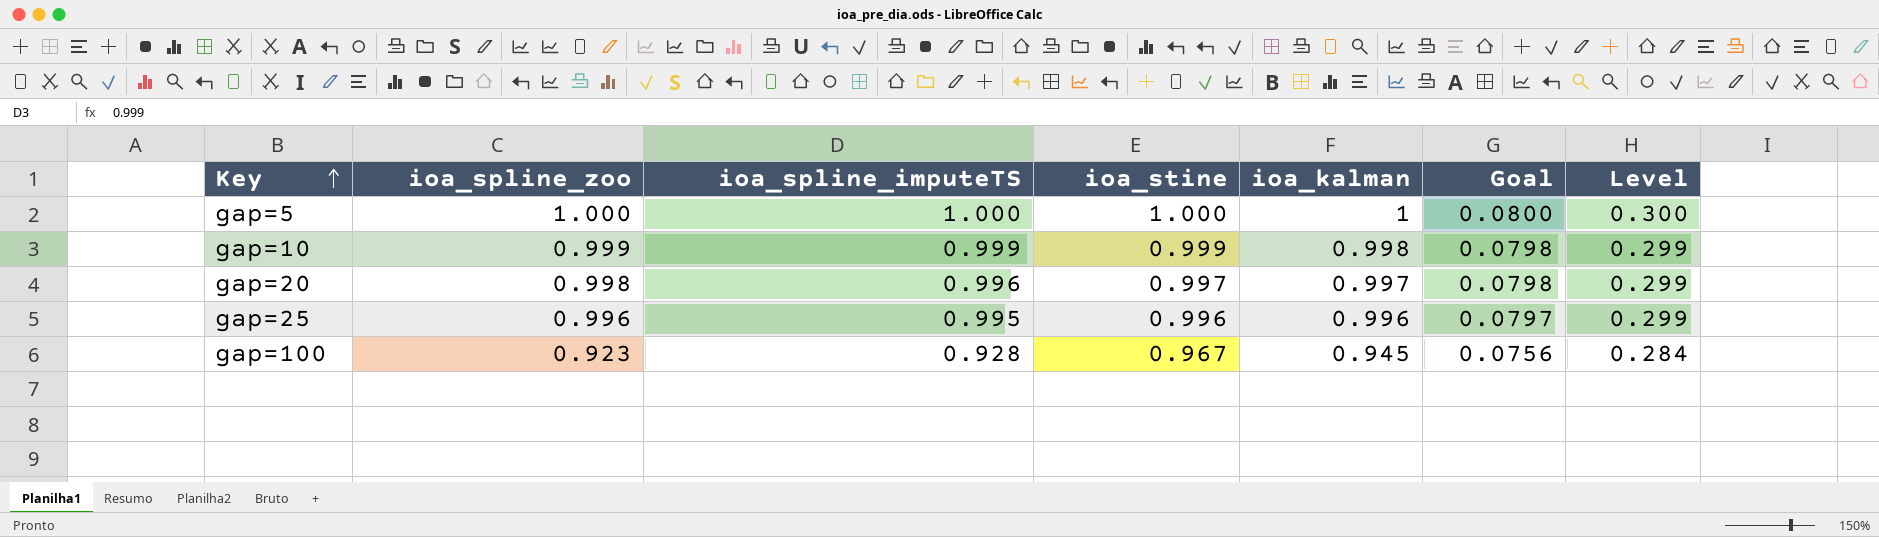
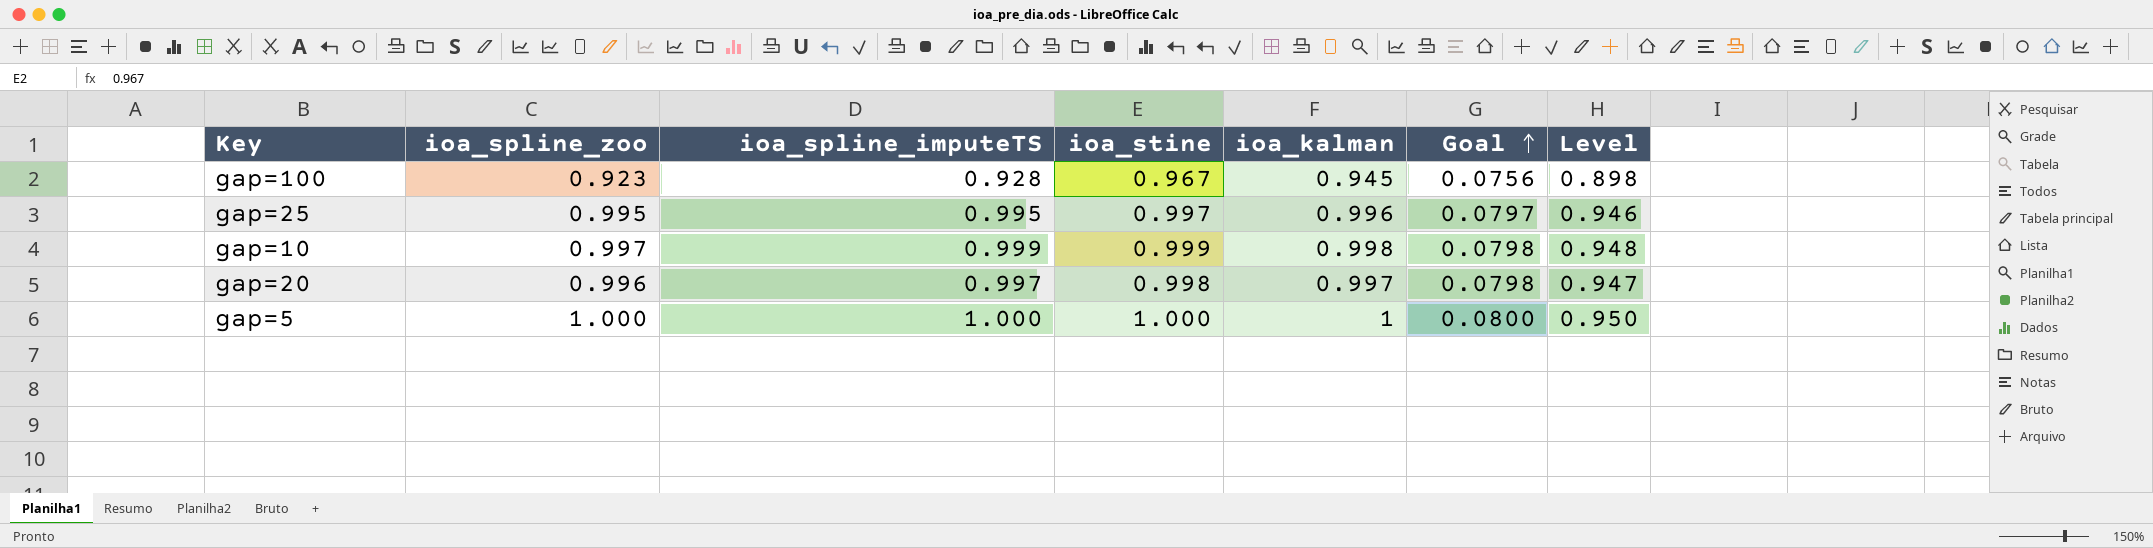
row order: Key ascending -> Goal ascending
column Level | formula: [ioa_kalman] * 0.3 -> [ioa_kalman] * 0.95
gap=25 | ioa_spline_zoo: 0.996 -> 0.995
gap=25 | ioa_stine: 0.996 -> 0.997
gap=10 | ioa_spline_zoo: 0.999 -> 0.997
gap=20 | ioa_spline_zoo: 0.998 -> 0.996
gap=20 | ioa_spline_imputeTS: 0.996 -> 0.997
gap=20 | ioa_stine: 0.997 -> 0.998

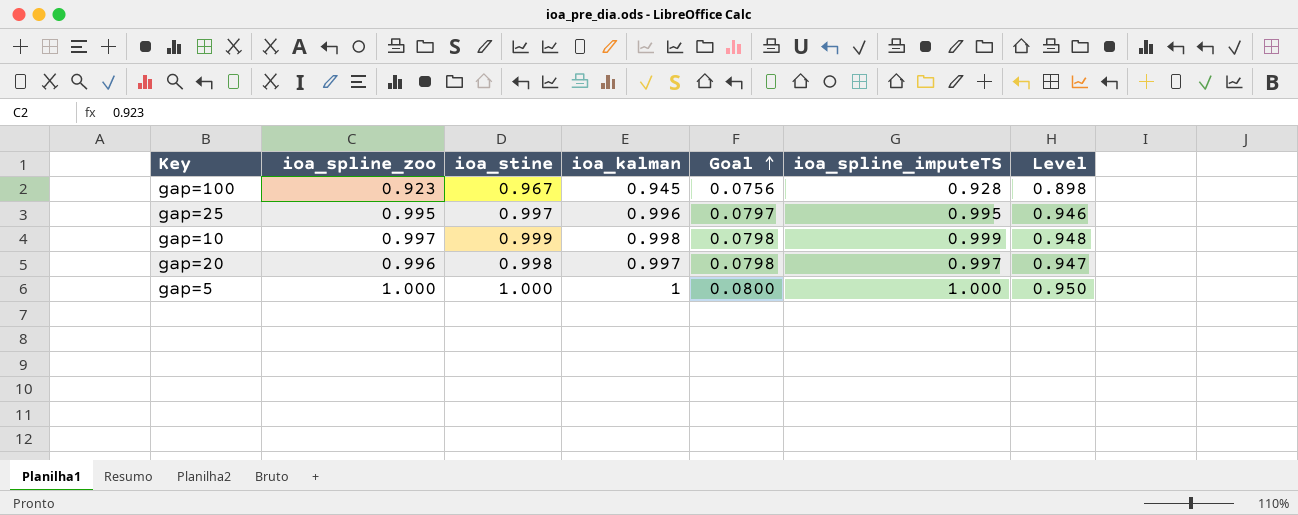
column ioa_spline_imputeTS | position: 3 -> 6

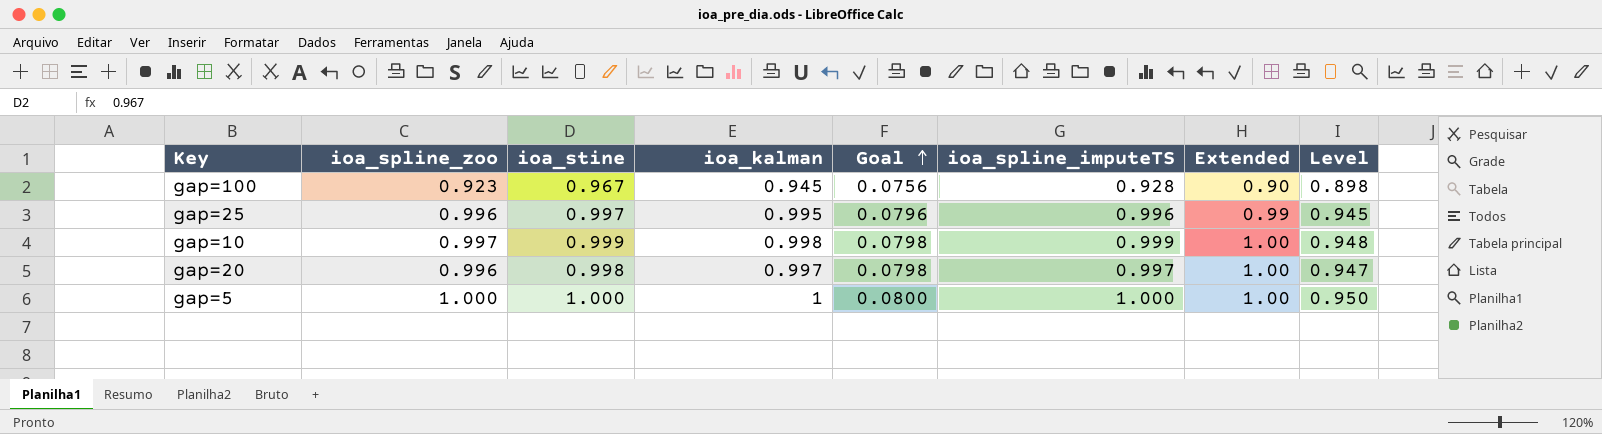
column Extended | formula: none -> [ioa_stine] * [ioa_spline_imputeTS]
gap=25 | ioa_spline_zoo: 0.995 -> 0.996
gap=25 | ioa_kalman: 0.996 -> 0.995
gap=25 | Goal: 0.0797 -> 0.0796
gap=25 | ioa_spline_imputeTS: 0.995 -> 0.996
gap=25 | Level: 0.946 -> 0.945

